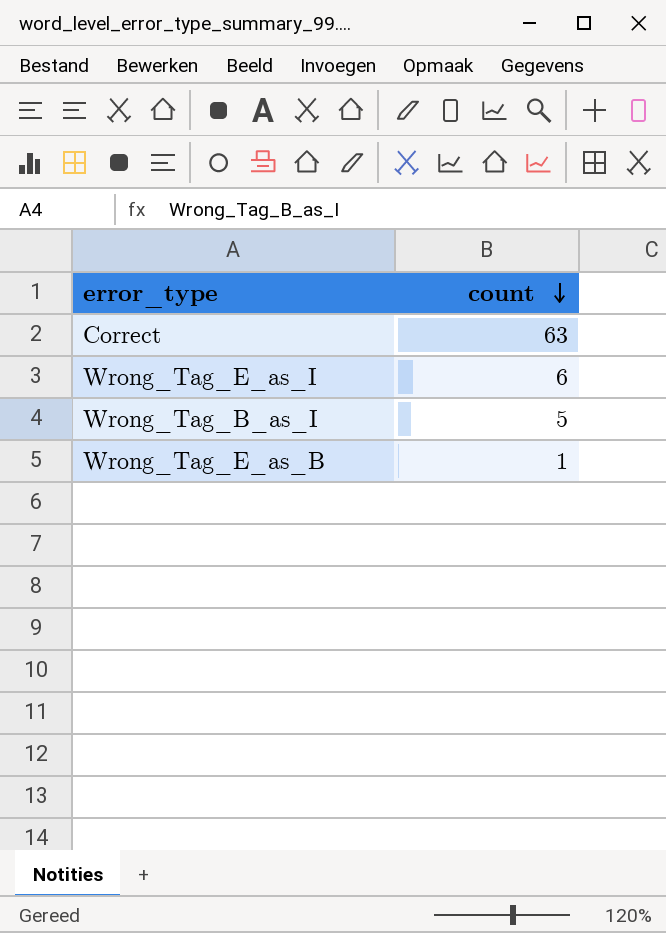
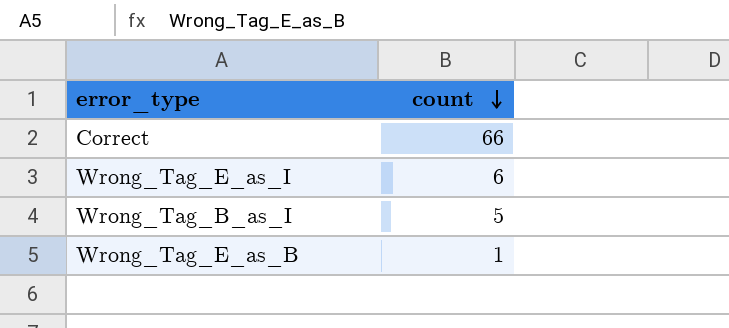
Correct | count: 63 -> 66

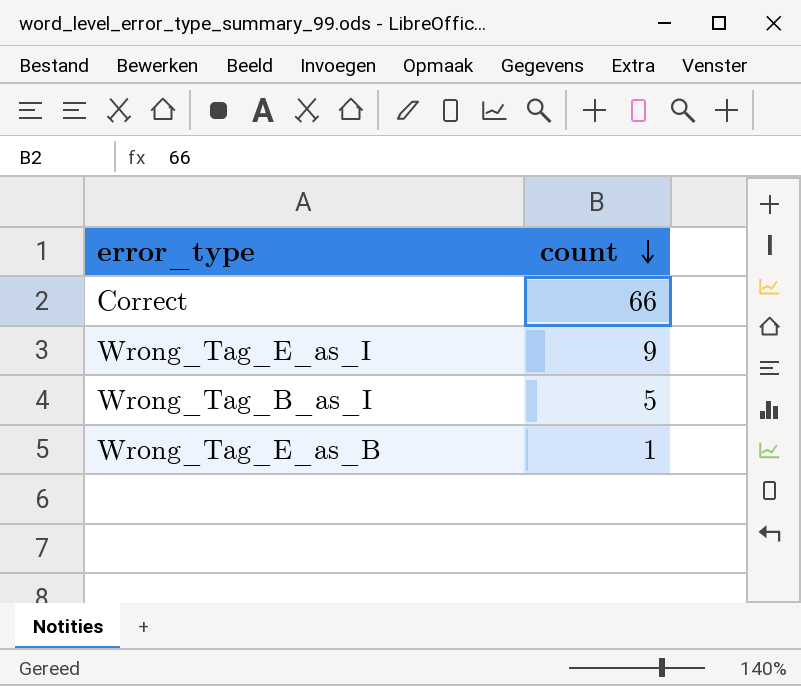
Wrong_Tag_E_as_I | count: 6 -> 9

